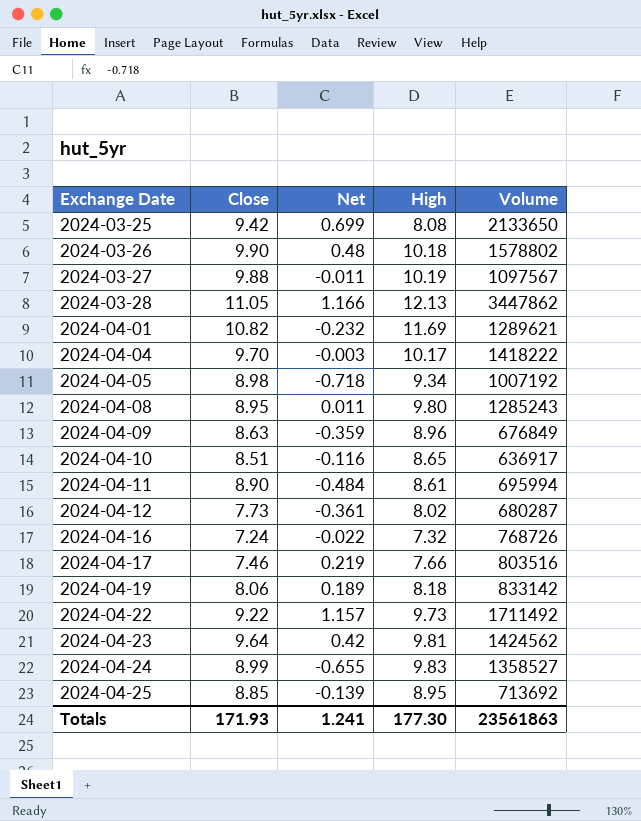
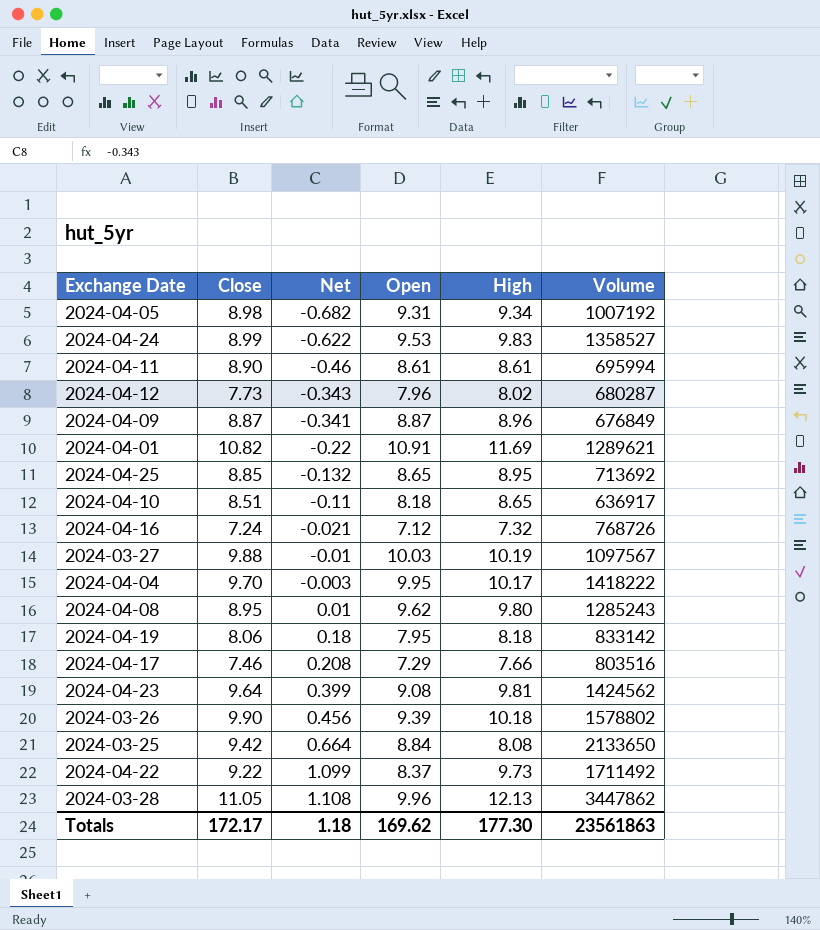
row order: Exchange Date ascending -> Net ascending
column Open | position: none -> 4
2024-04-05 | Net: -0.718 -> -0.682
2024-04-24 | Net: -0.655 -> -0.622
2024-04-11 | Net: -0.484 -> -0.46
2024-04-12 | Net: -0.361 -> -0.343
2024-04-09 | Close: 8.63 -> 8.87
2024-04-09 | Net: -0.359 -> -0.341
2024-04-01 | Net: -0.232 -> -0.22
2024-04-25 | Net: -0.139 -> -0.132
2024-04-10 | Net: -0.116 -> -0.11
2024-04-16 | Net: -0.022 -> -0.021
2024-03-27 | Net: -0.011 -> -0.01
2024-04-08 | Net: 0.011 -> 0.01
2024-04-19 | Net: 0.189 -> 0.18
2024-04-17 | Net: 0.219 -> 0.208
2024-04-23 | Net: 0.42 -> 0.399
2024-03-26 | Net: 0.48 -> 0.456
2024-03-25 | Net: 0.699 -> 0.664
2024-04-22 | Net: 1.157 -> 1.099
2024-03-28 | Net: 1.166 -> 1.108
Totals | Close: 171.93 -> 172.17
Totals | Net: 1.241 -> 1.18

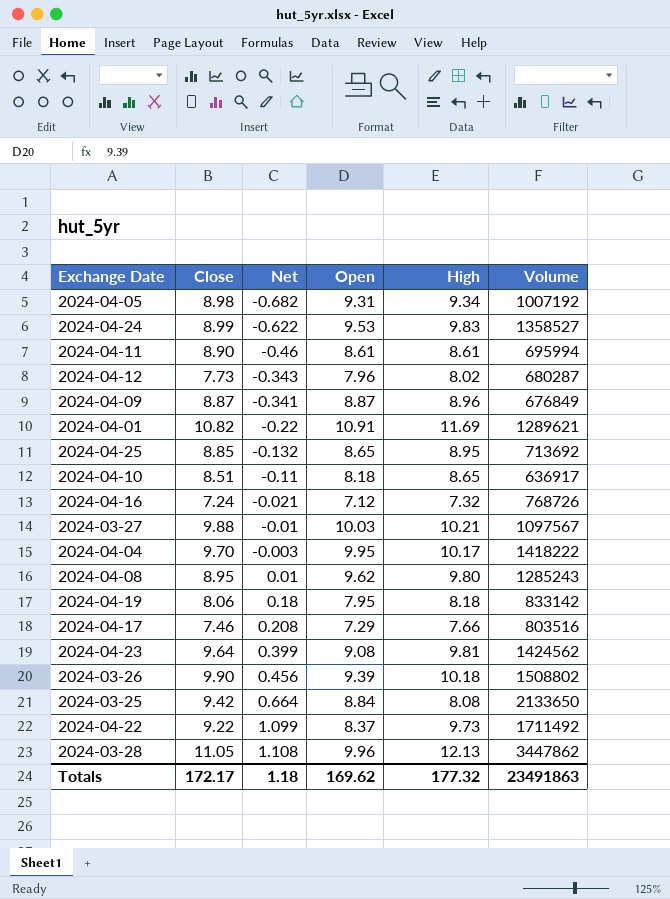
2024-03-27 | High: 10.19 -> 10.21
2024-03-26 | Volume: 1578802 -> 1508802
Totals | High: 177.30 -> 177.32
Totals | Volume: 23561863 -> 23491863

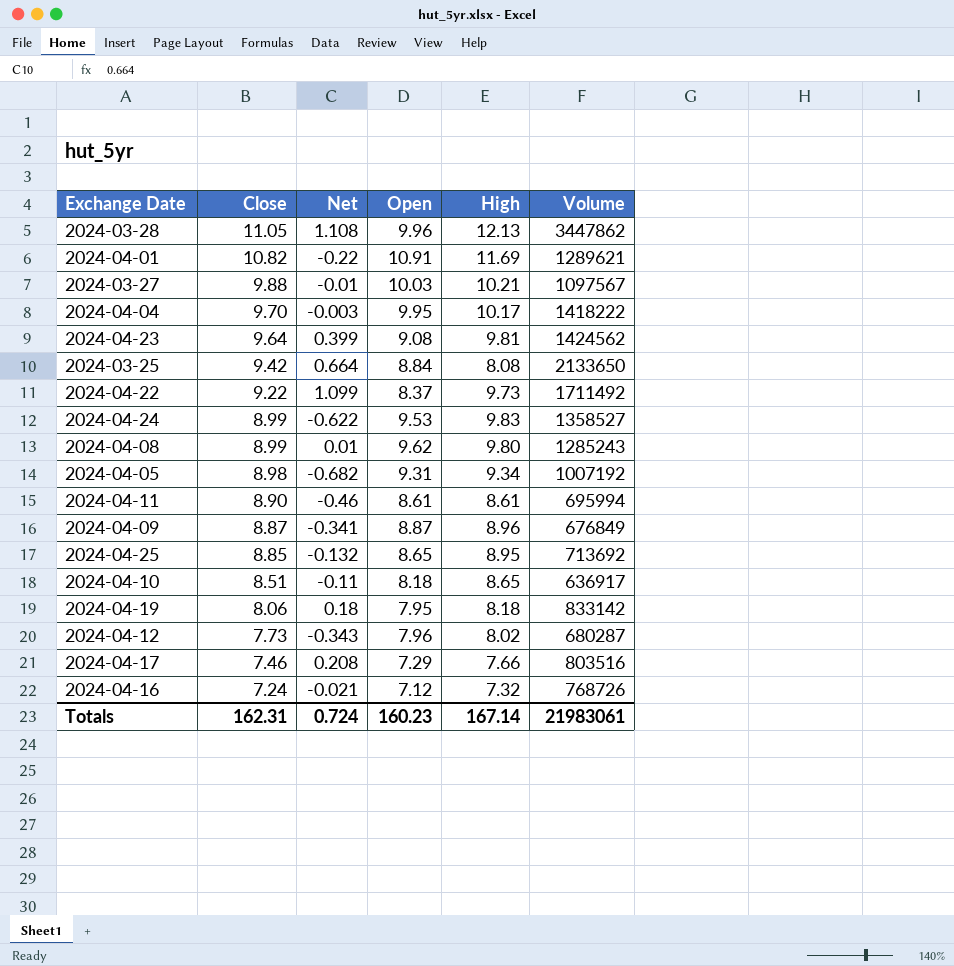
row order: Net ascending -> Close descending
row 2024-03-26: 9.90 | 0.456 | 9.39 | 10.18 | 1508802 -> none
2024-04-08 | Close: 8.95 -> 8.99
Totals | Close: 172.17 -> 162.31
Totals | Net: 1.18 -> 0.724
Totals | Open: 169.62 -> 160.23
Totals | High: 177.32 -> 167.14
Totals | Volume: 23491863 -> 21983061

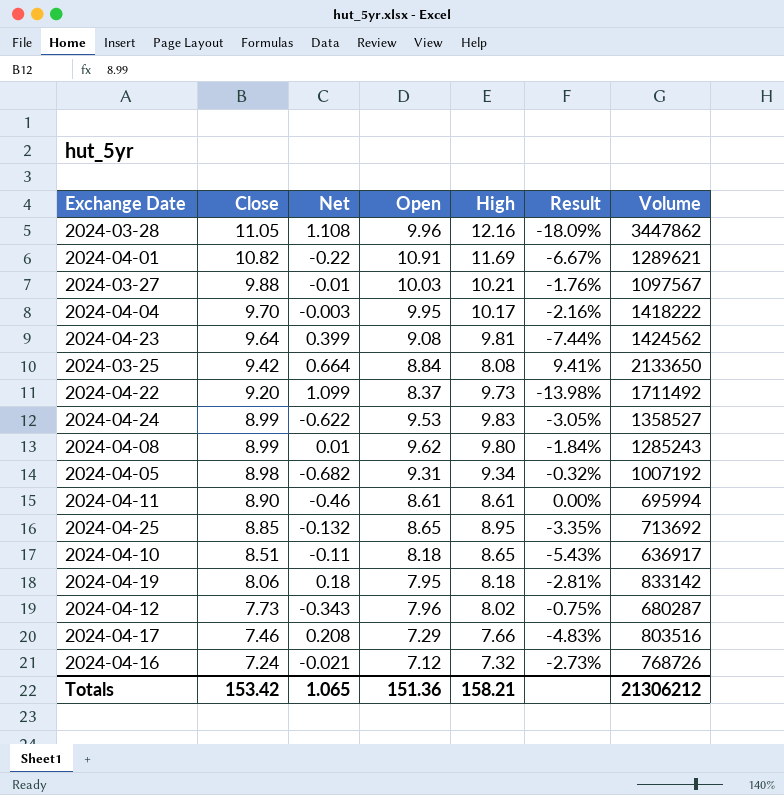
column Result | formula: none -> ([Open] - [High]) / [High]
row 2024-04-09: 8.87 | -0.341 | 8.87 | 8.96 | 676849 -> none
2024-03-28 | High: 12.13 -> 12.16
2024-04-22 | Close: 9.22 -> 9.20
Totals | Close: 162.31 -> 153.42
Totals | Net: 0.724 -> 1.065
Totals | Open: 160.23 -> 151.36
Totals | High: 167.14 -> 158.21
Totals | Volume: 21983061 -> 21306212

